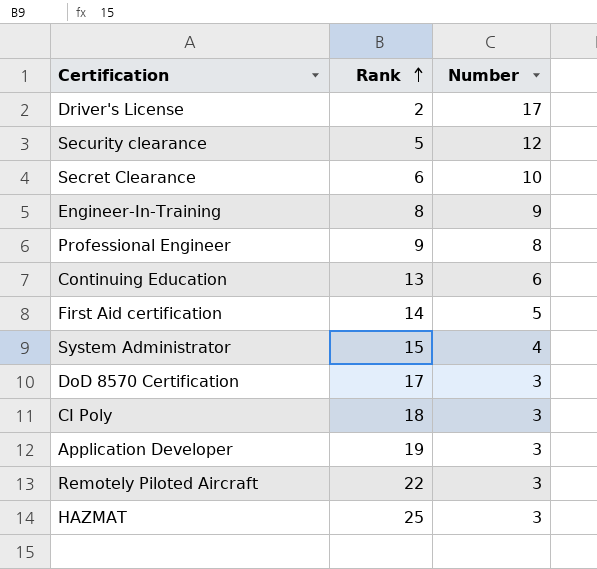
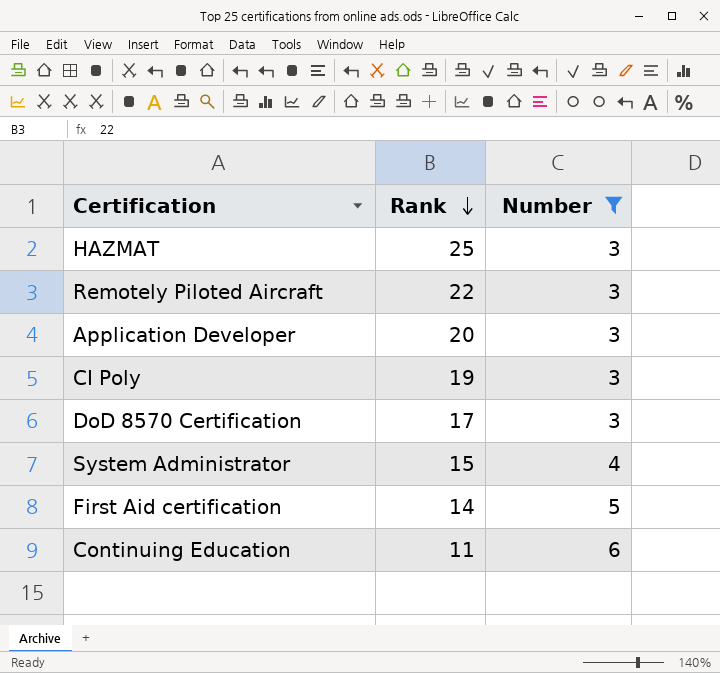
filter: none -> Number <= 6
row order: Rank ascending -> Rank descending
Application Developer | Rank: 19 -> 20
CI Poly | Rank: 18 -> 19
Continuing Education | Rank: 13 -> 11

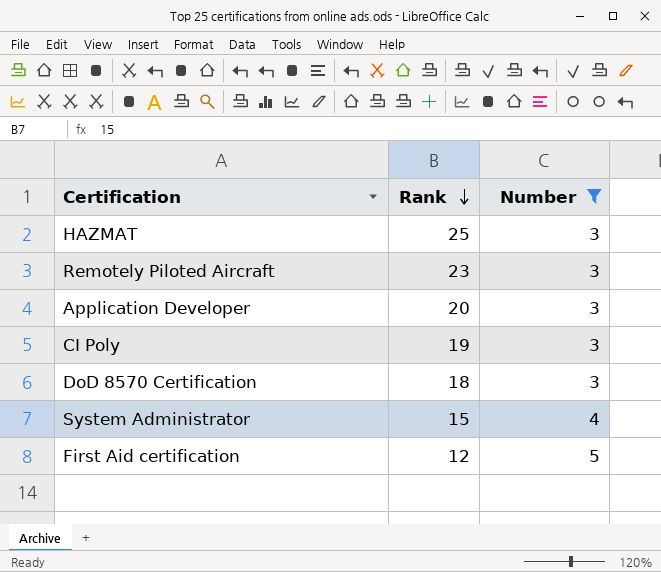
row Continuing Education: 11 | 6 -> none
Remotely Piloted Aircraft | Rank: 22 -> 23
DoD 8570 Certification | Rank: 17 -> 18
First Aid certification | Rank: 14 -> 12

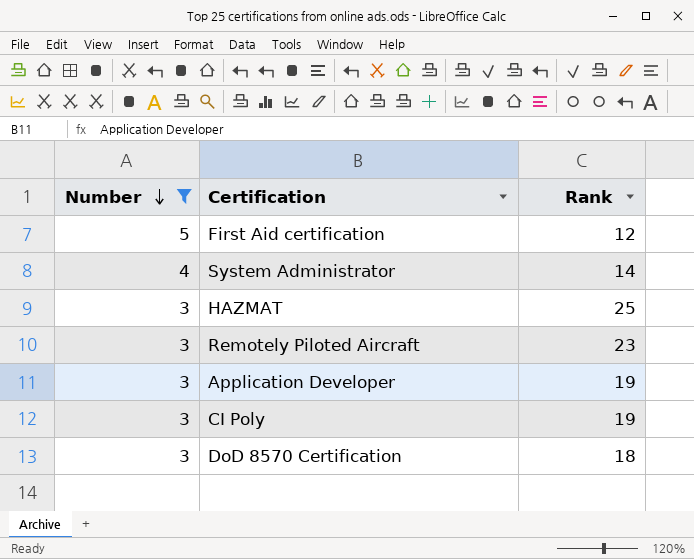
row order: Rank descending -> Number descending
column Number | position: 3 -> 1
System Administrator | Rank: 15 -> 14
Application Developer | Rank: 20 -> 19

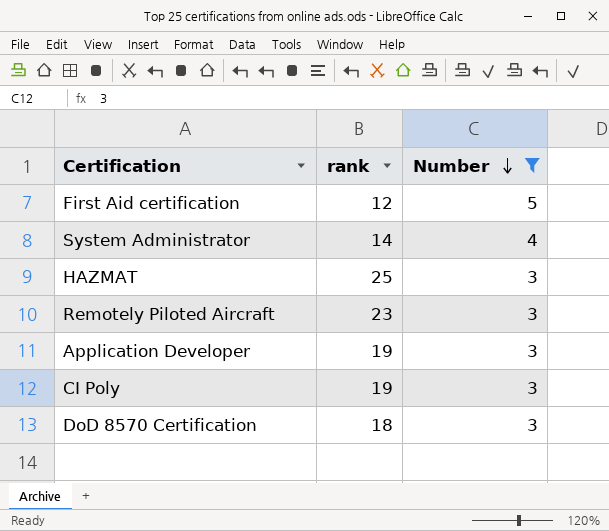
column name: Rank -> rank
column Number | position: 1 -> 3

